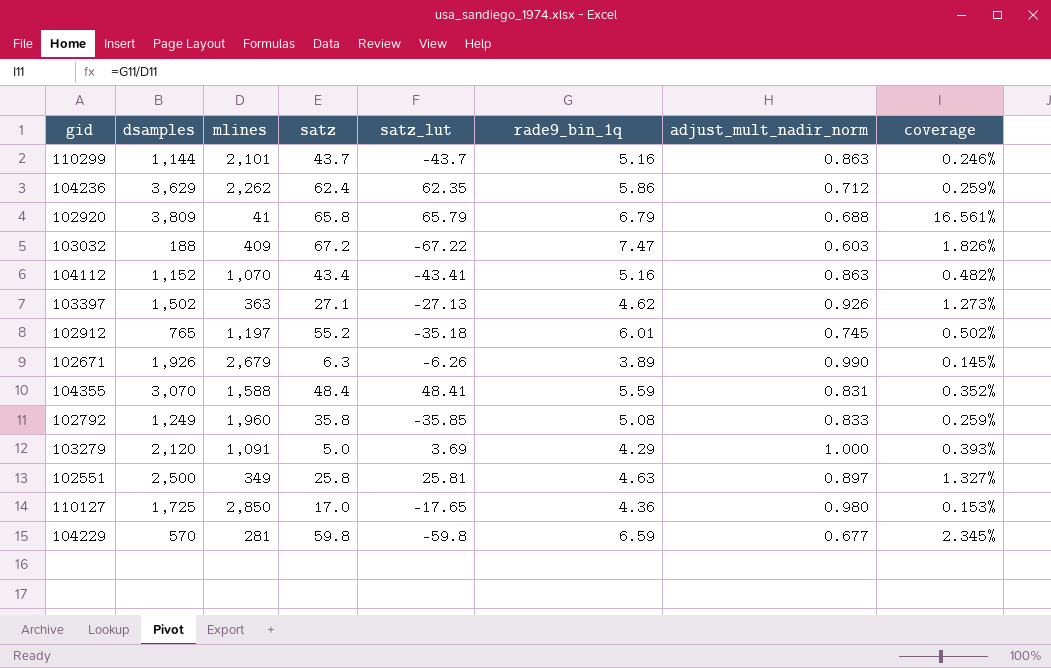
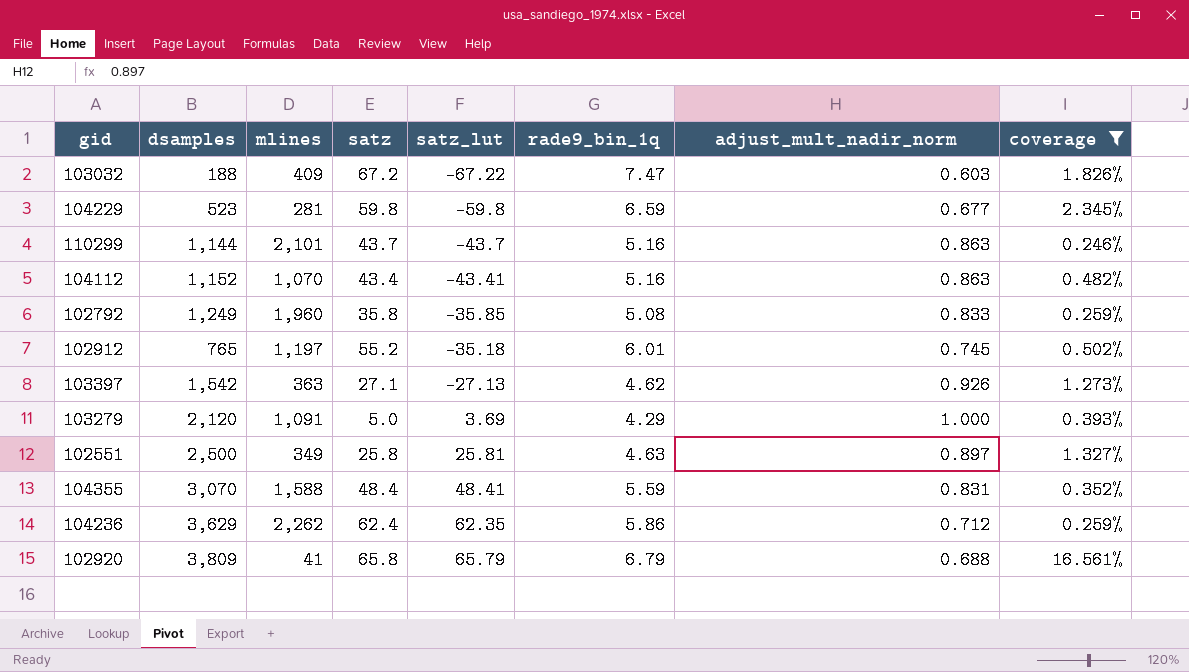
filter: none -> coverage >= 0.246%
row order: none -> satz_lut ascending
104229 | dsamples: 570 -> 523
103397 | dsamples: 1,502 -> 1,542

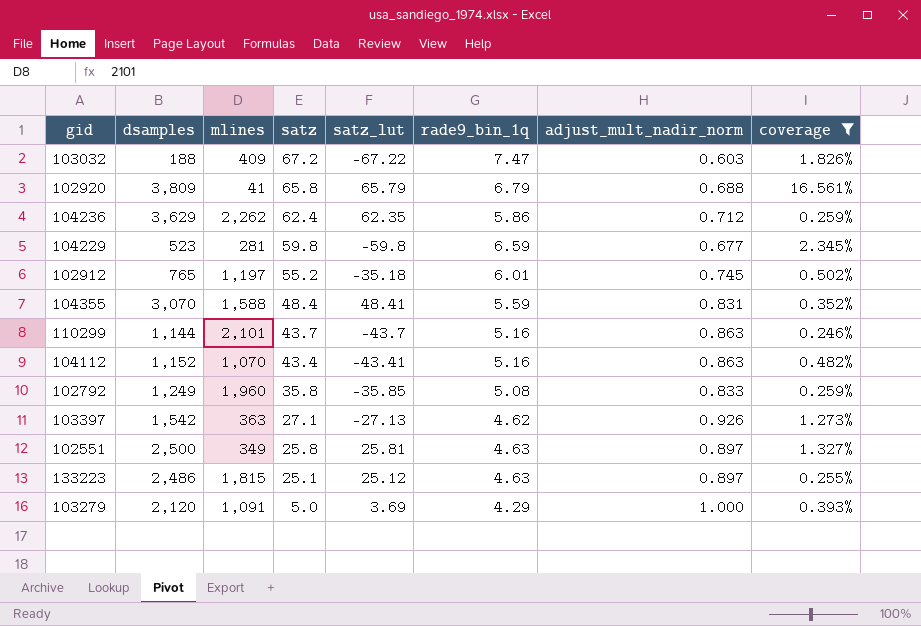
row order: satz_lut ascending -> satz descending
row 133223: none -> 2,486 | 1,815 | 25.1 | 25.12 | 4.63 | 0.897 | 0.255%

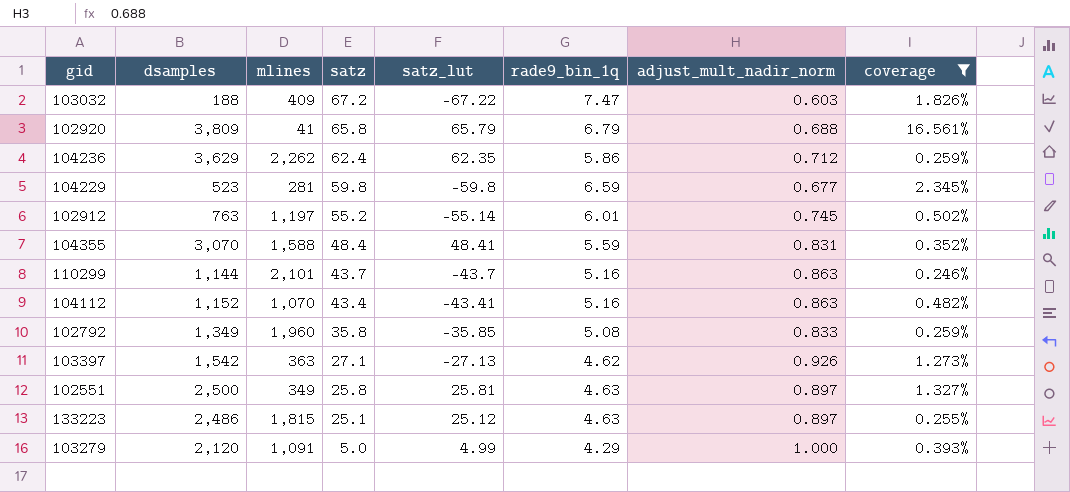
102912 | dsamples: 765 -> 763
102912 | satz_lut: -35.18 -> -55.14
102792 | dsamples: 1,249 -> 1,349
103279 | satz_lut: 3.69 -> 4.99

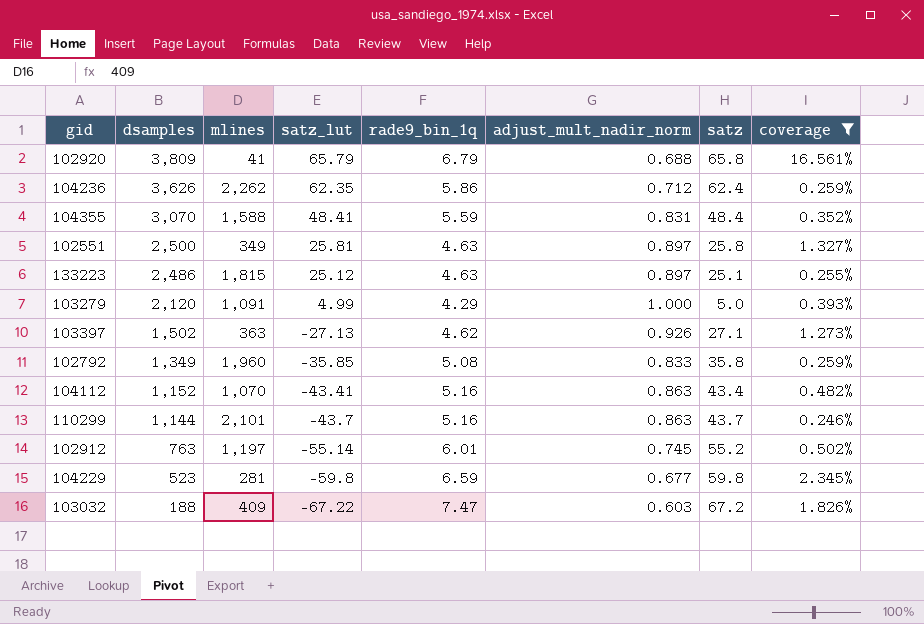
row order: satz descending -> dsamples descending
column satz | position: 4 -> 7
104236 | dsamples: 3,629 -> 3,626
103397 | dsamples: 1,542 -> 1,502

